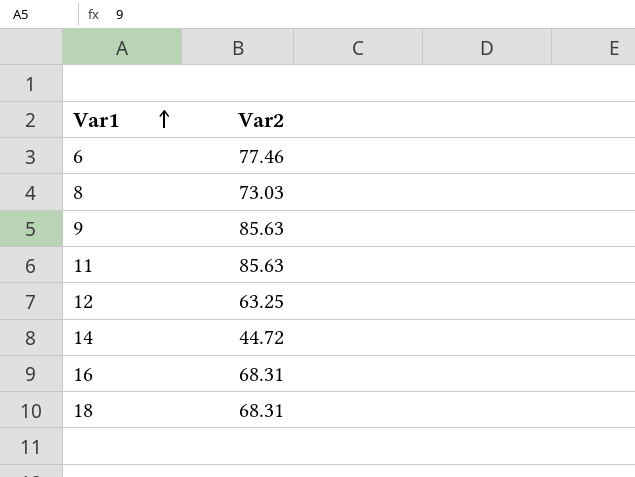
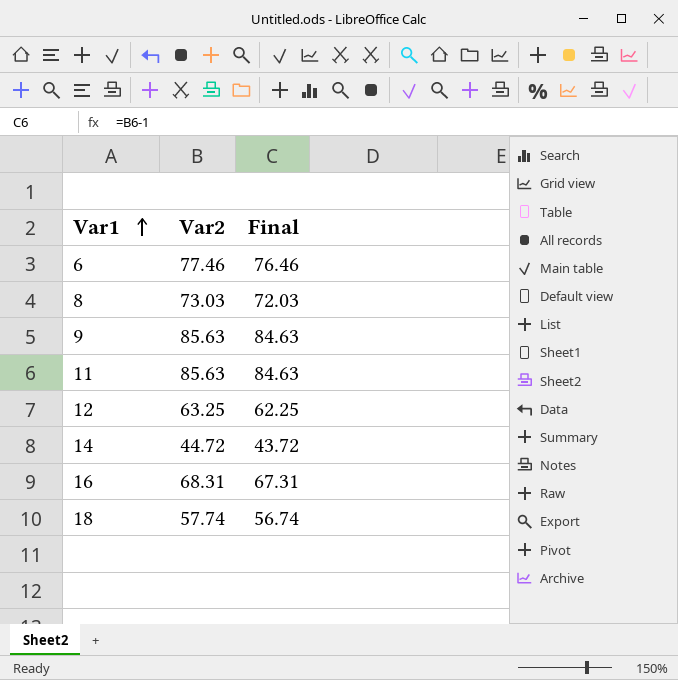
column Final | formula: none -> [Var2] - 1
18 | Var2: 68.31 -> 57.74

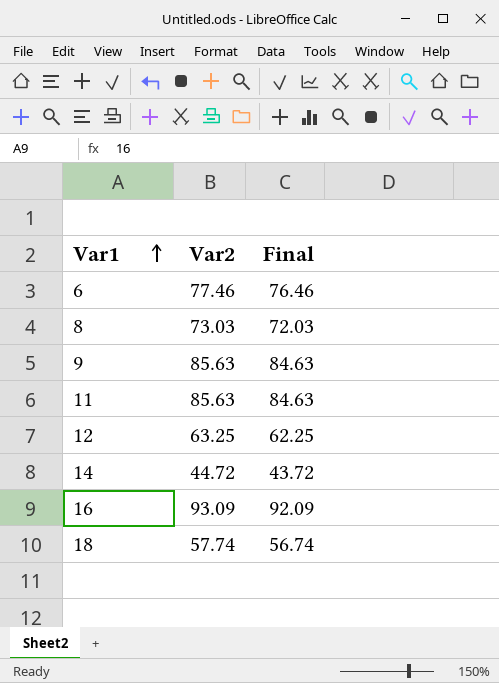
16 | Var2: 68.31 -> 93.09
16 | Final: 67.31 -> 92.09

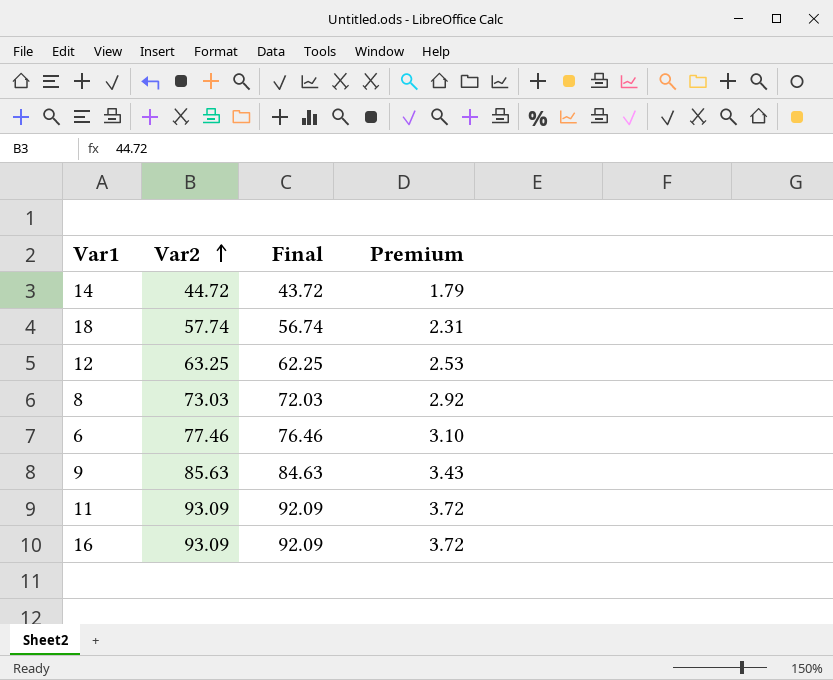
row order: Var1 ascending -> Var2 ascending
column Premium | formula: none -> [Var2] * 0.04
11 | Var2: 85.63 -> 93.09
11 | Final: 84.63 -> 92.09

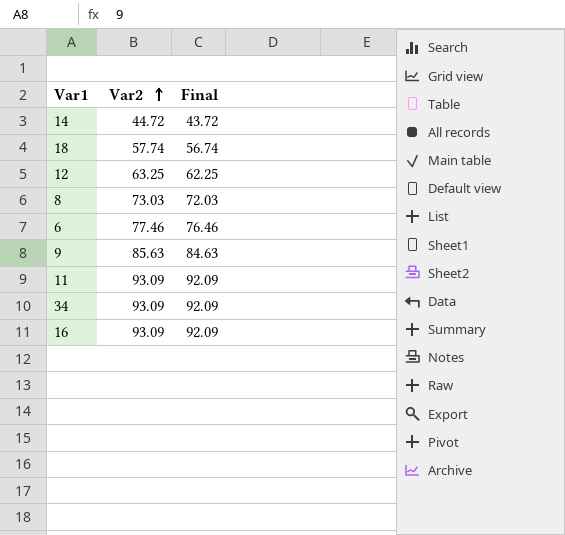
column Premium | formula: [Var2] * 0.04 -> none
row 34: none -> 93.09 | 92.09

